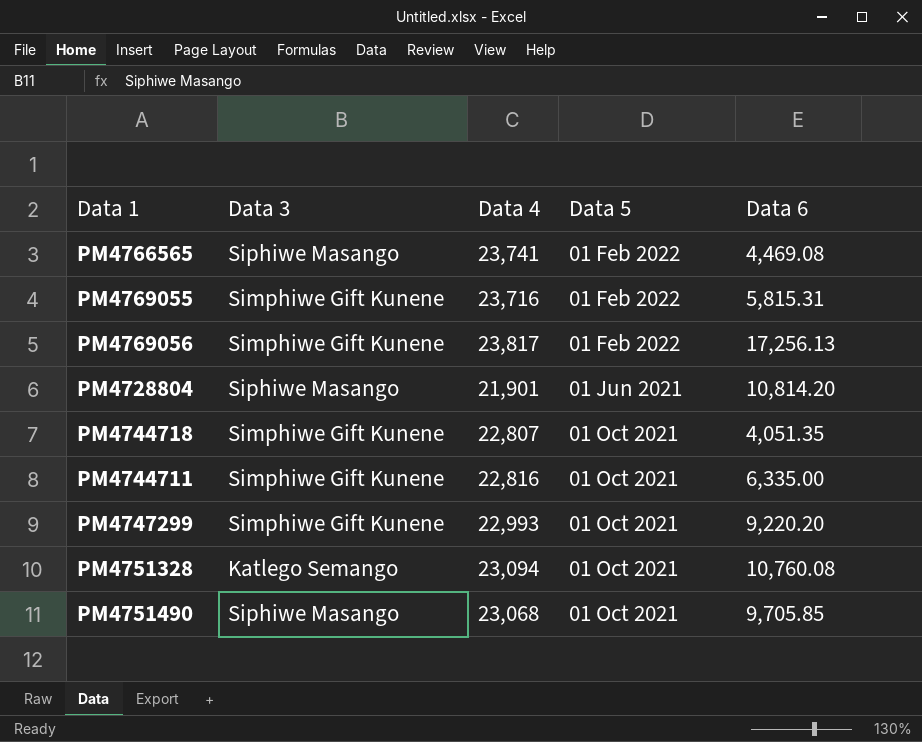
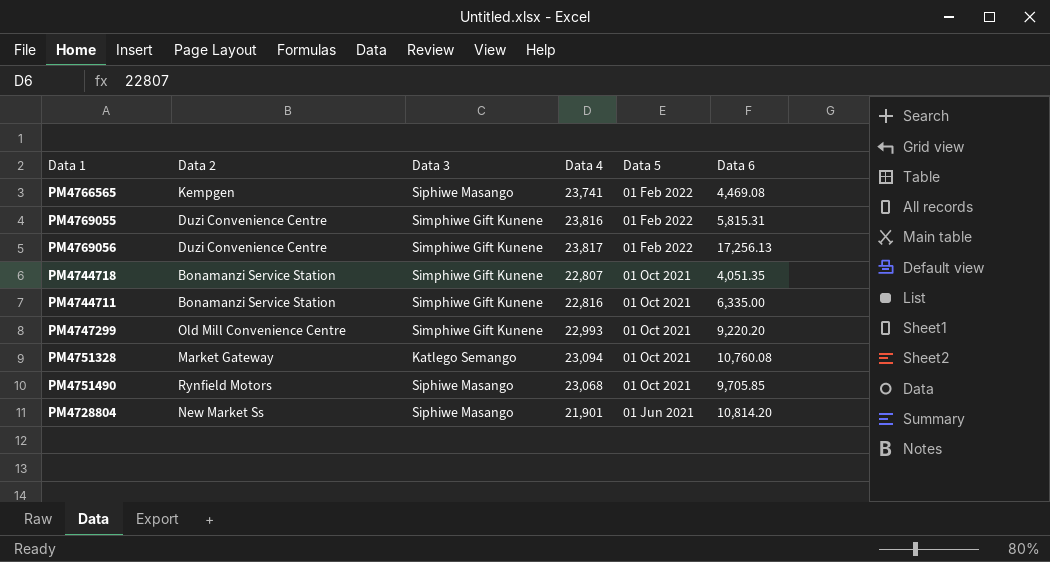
row order: none -> Data 5 descending
column Data 2 | position: none -> 2
PM4769055 | Data 4: 23,716 -> 23,816

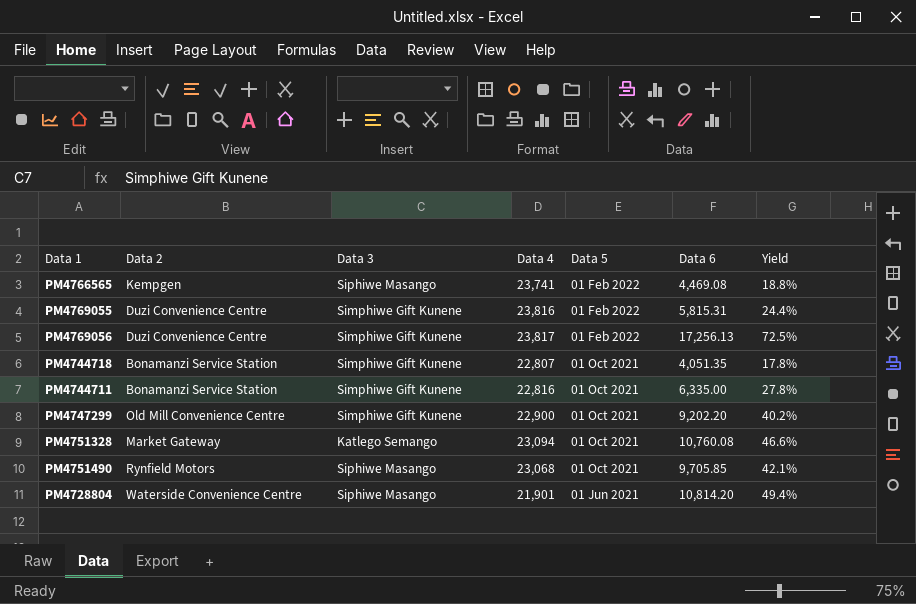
column Yield | formula: none -> [Data 6] / [Data 4]
PM4747299 | Data 4: 22,993 -> 22,900
PM4747299 | Data 6: 9,220.20 -> 9,202.20
PM4728804 | Data 2: New Market Ss -> Waterside Convenience Centre

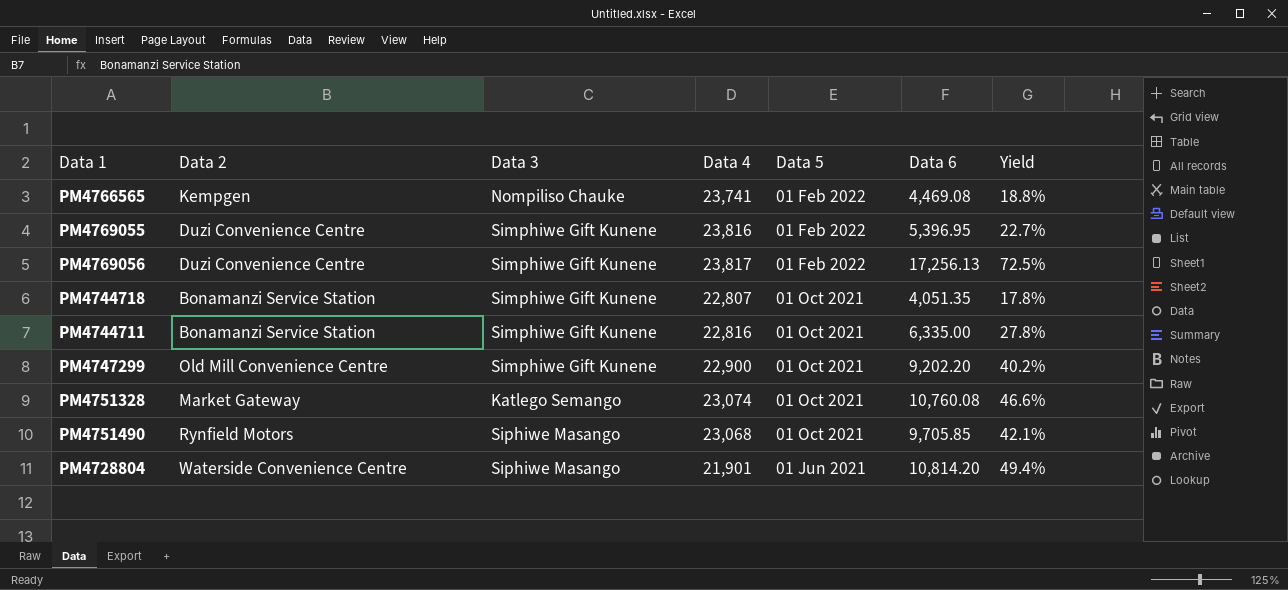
PM4766565 | Data 3: Siphiwe Masango -> Nompiliso Chauke
PM4769055 | Data 6: 5,815.31 -> 5,396.95
PM4769055 | Yield: 24.4% -> 22.7%
PM4751328 | Data 4: 23,094 -> 23,074

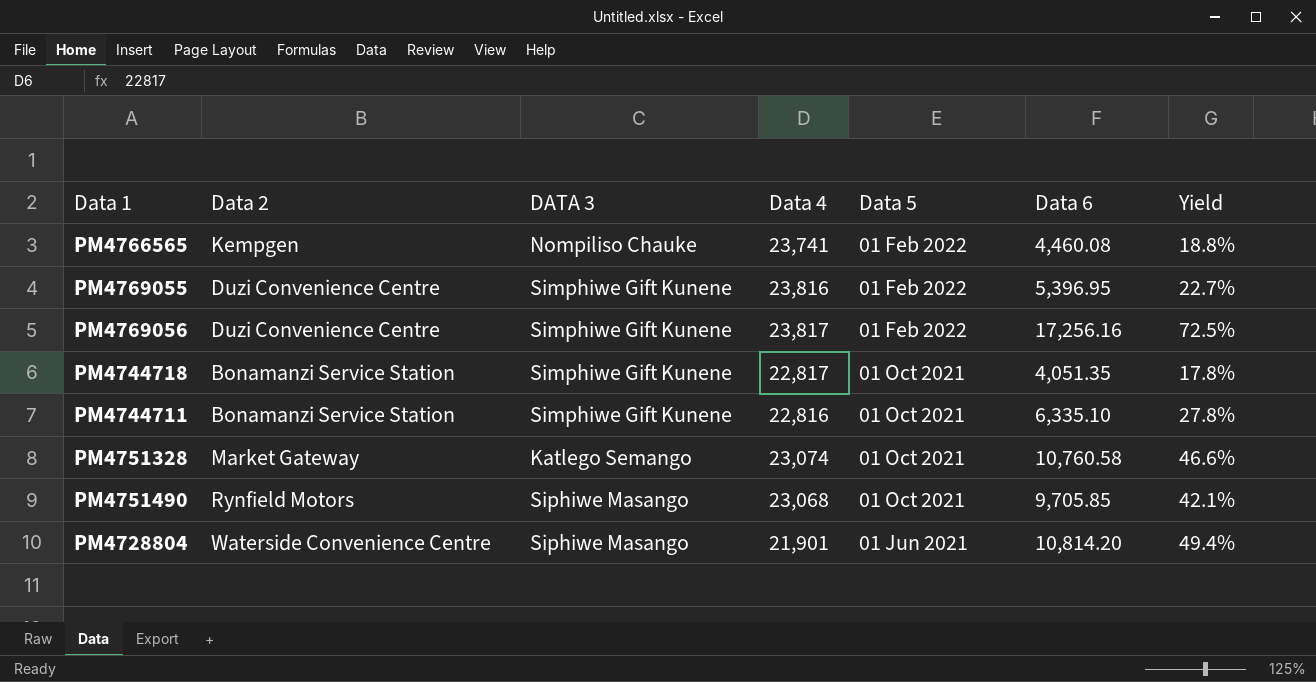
column name: Data 3 -> DATA 3
row PM4747299: Old Mill Convenience Centre | Simphiwe Gift Kunene | 22,900 | 01 Oct 2021 | 9,202.20 | 40.2% -> none
PM4766565 | Data 6: 4,469.08 -> 4,460.08
PM4769056 | Data 6: 17,256.13 -> 17,256.16
PM4744718 | Data 4: 22,807 -> 22,817
PM4744711 | Data 6: 6,335.00 -> 6,335.10
PM4751328 | Data 6: 10,760.08 -> 10,760.58

